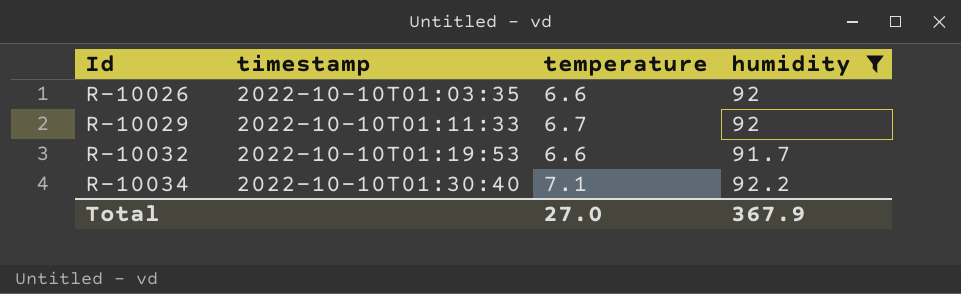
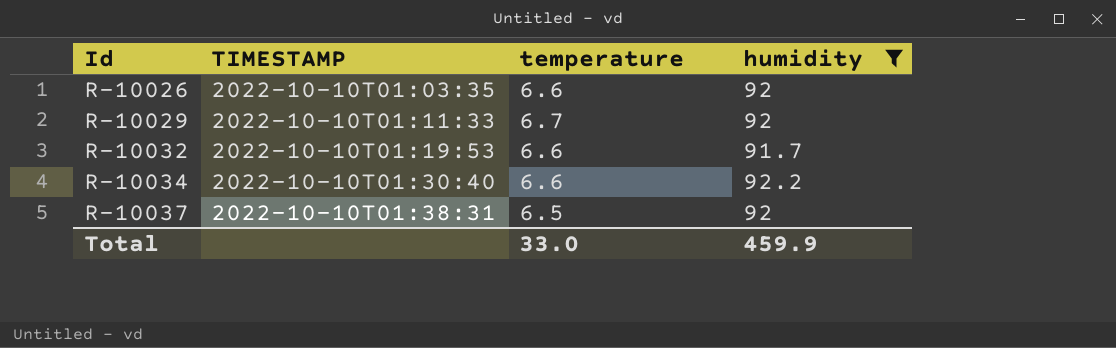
column name: timestamp -> TIMESTAMP
R-10034 | temperature: 7.1 -> 6.6
row R-10037: none -> 2022-10-10T01:38:31 | 6.5 | 92
Total | temperature: 27.0 -> 33.0
Total | humidity: 367.9 -> 459.9

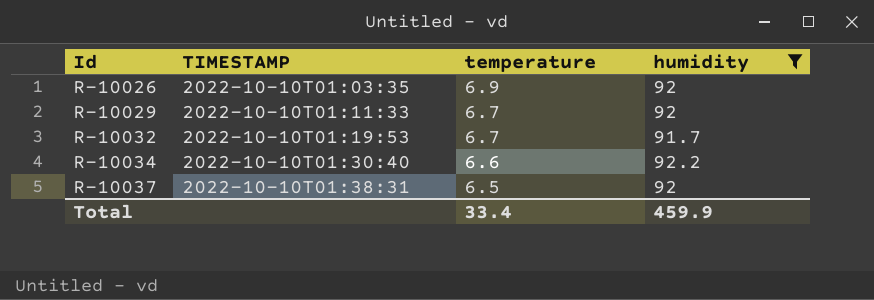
R-10026 | temperature: 6.6 -> 6.9
R-10032 | temperature: 6.6 -> 6.7
Total | temperature: 33.0 -> 33.4

